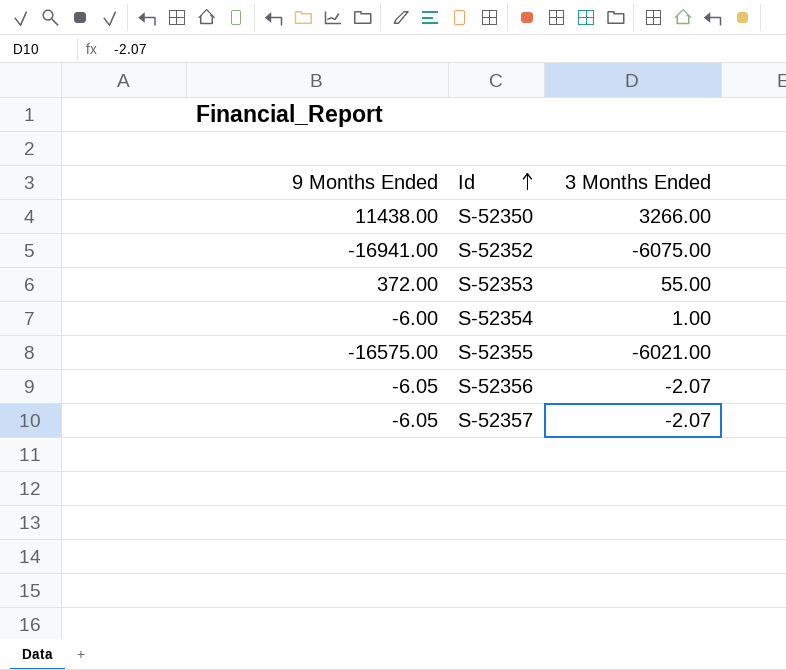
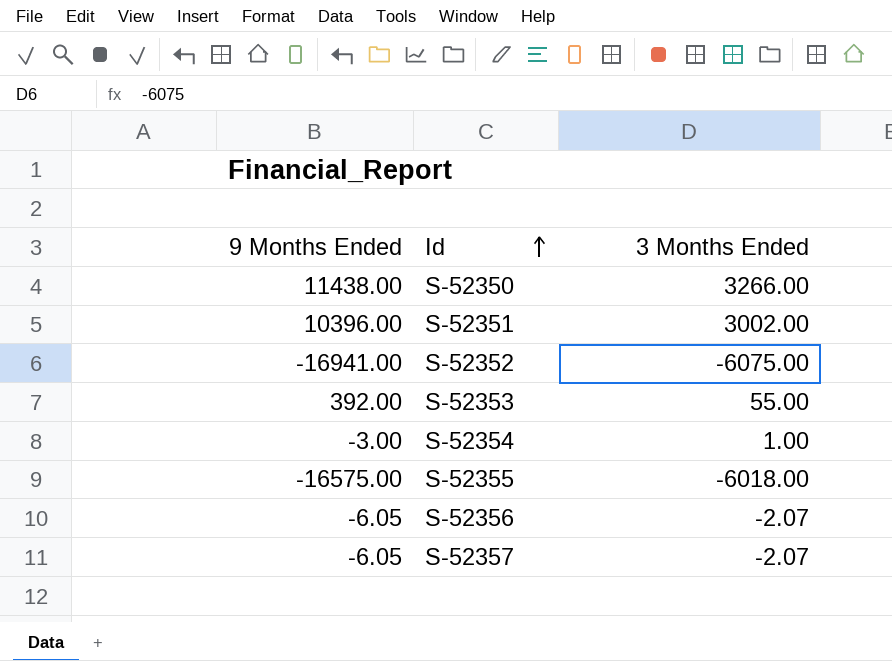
row S-52351: none -> 10396.00 | 3002.00
S-52353 | 9 Months Ended: 372.00 -> 392.00
S-52354 | 9 Months Ended: -6.00 -> -3.00
S-52355 | 3 Months Ended: -6021.00 -> -6018.00

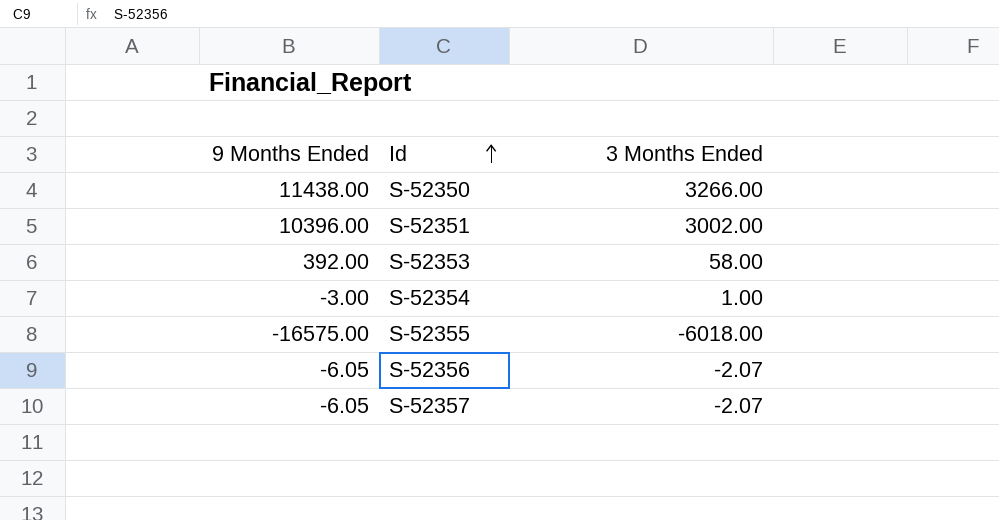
row S-52352: -16941.00 | -6075.00 -> none
S-52353 | 3 Months Ended: 55.00 -> 58.00

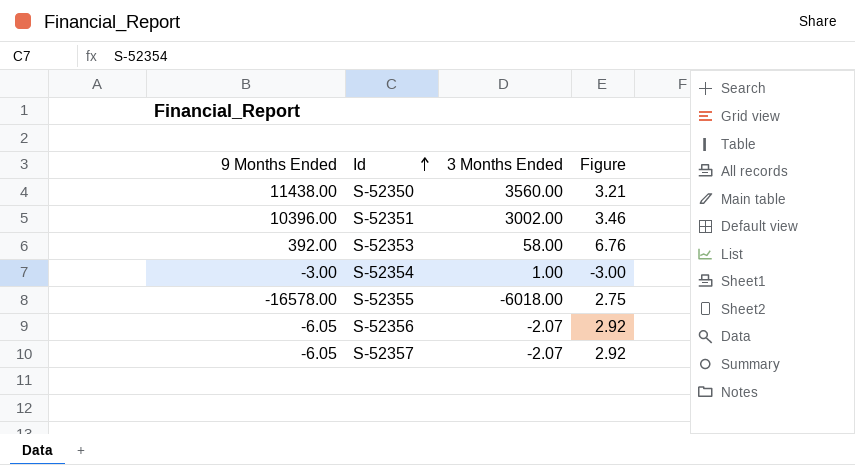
column Figure | formula: none -> [9 Months Ended] / [3 Months Ended]
S-52350 | 3 Months Ended: 3266.00 -> 3560.00
S-52355 | 9 Months Ended: -16575.00 -> -16578.00

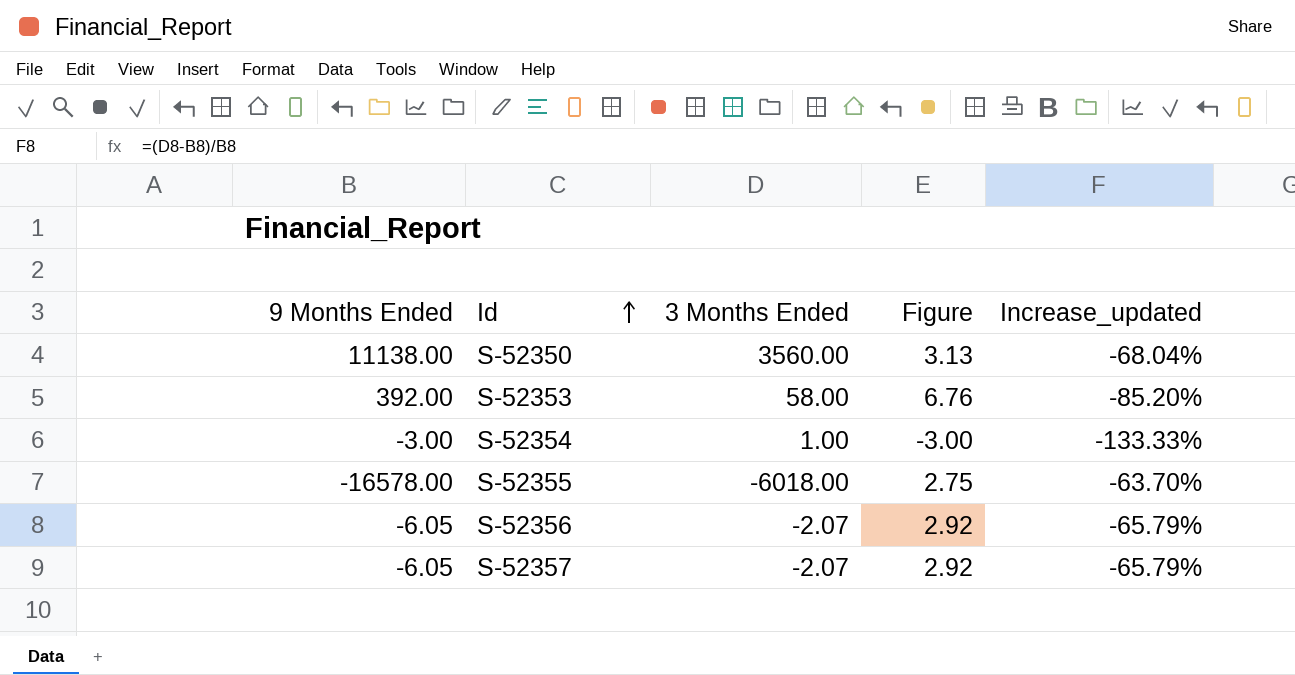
column Increase_updated | formula: none -> ([3 Months Ended] - [9 Months Ended]) / [9 Months Ended]
row S-52351: 10396.00 | 3002.00 | 3.46 -> none
S-52350 | 9 Months Ended: 11438.00 -> 11138.00
S-52350 | Figure: 3.21 -> 3.13

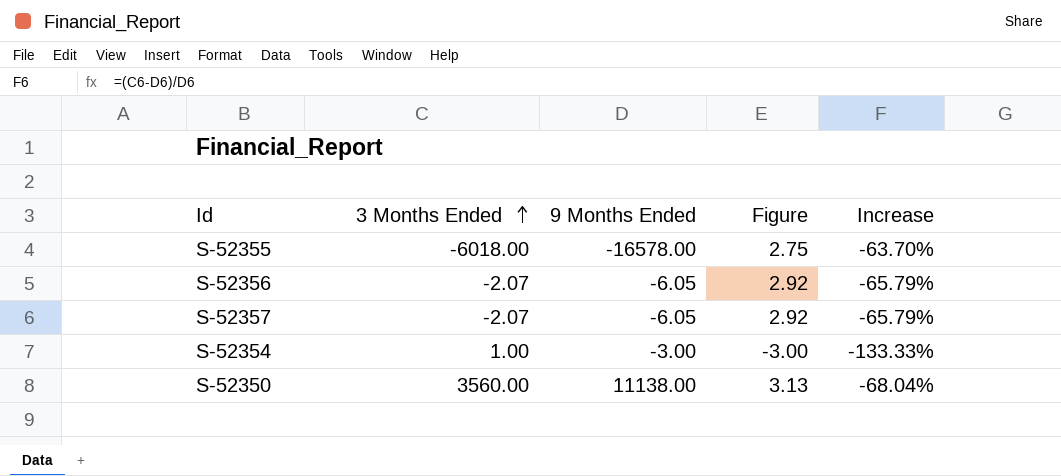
row order: Id ascending -> 3 Months Ended ascending
column 9 Months Ended | position: 1 -> 3
column name: Increase_updated -> Increase
row S-52353: 392.00 | 58.00 | 6.76 | -85.20% -> none

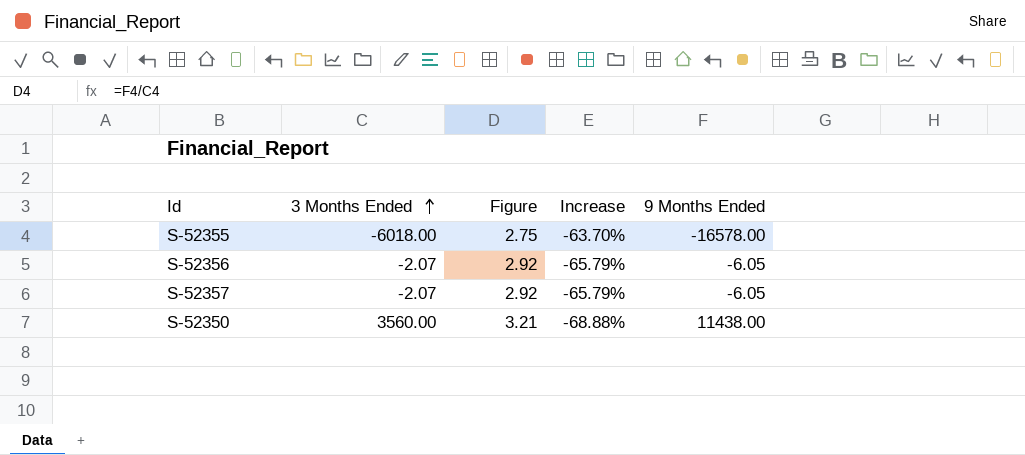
column 9 Months Ended | position: 3 -> 5
row S-52354: 1.00 | -3.00 | -3.00 | -133.33% -> none
S-52350 | Figure: 3.13 -> 3.21
S-52350 | Increase: -68.04% -> -68.88%
S-52350 | 9 Months Ended: 11138.00 -> 11438.00

